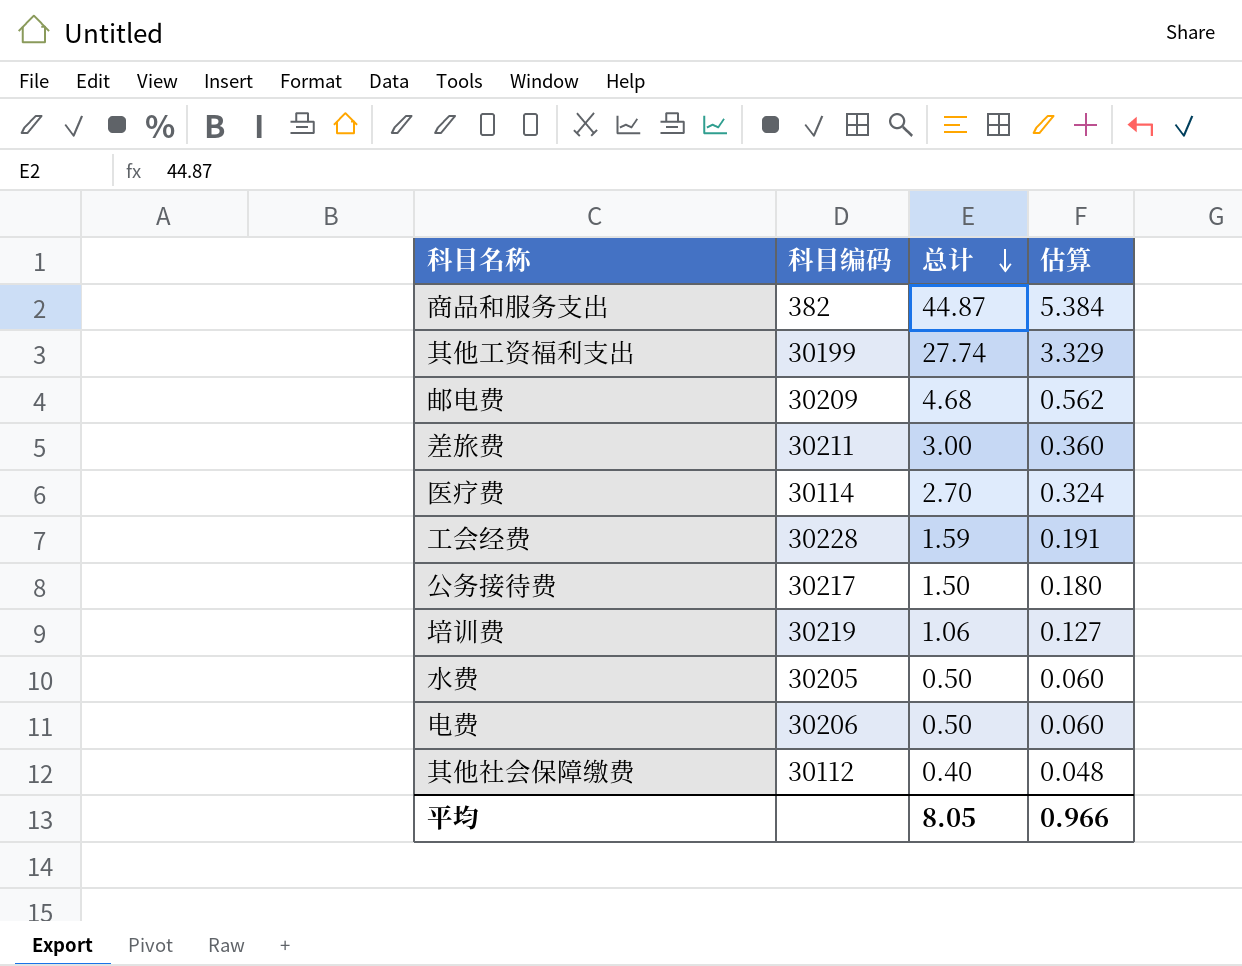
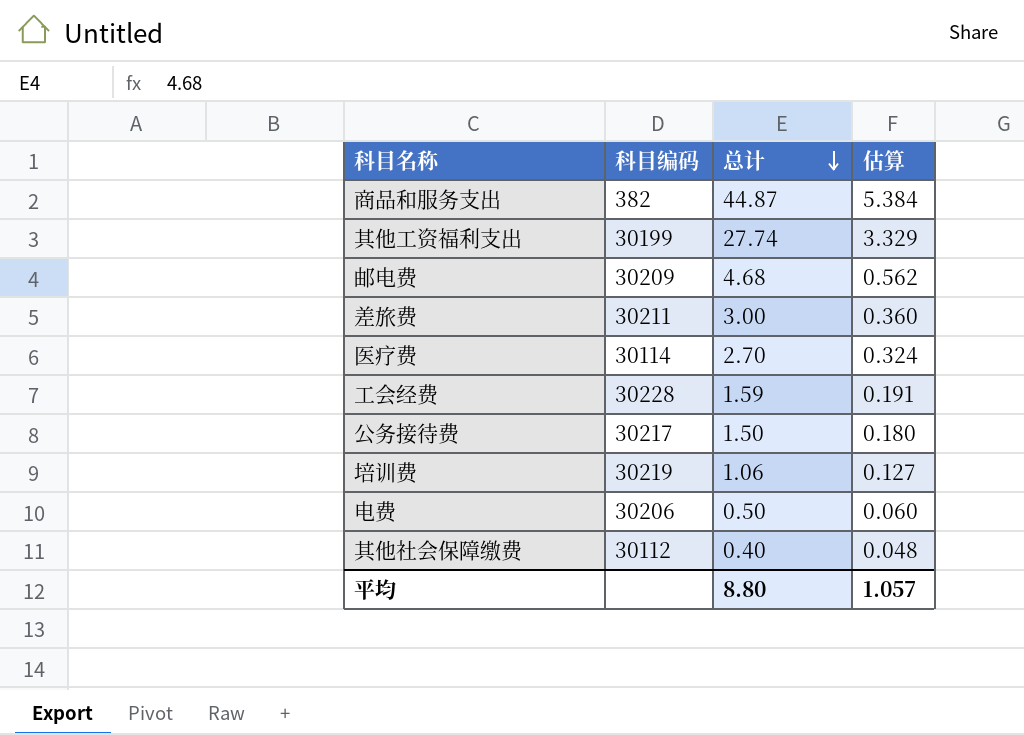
row 水费: 30205 | 0.50 | 0.060 -> none
平均 | 总计: 8.05 -> 8.80
平均 | 估算: 0.966 -> 1.057

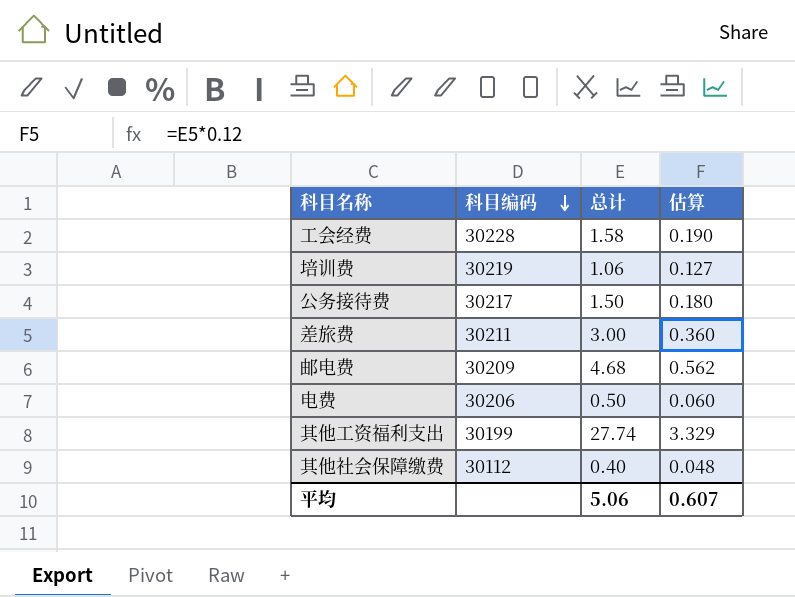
row order: 总计 descending -> 科目编码 descending
row 商品和服务支出: 382 | 44.87 | 5.384 -> none
row 医疗费: 30114 | 2.70 | 0.324 -> none
工会经费 | 总计: 1.59 -> 1.58
工会经费 | 估算: 0.191 -> 0.190
平均 | 总计: 8.80 -> 5.06
平均 | 估算: 1.057 -> 0.607

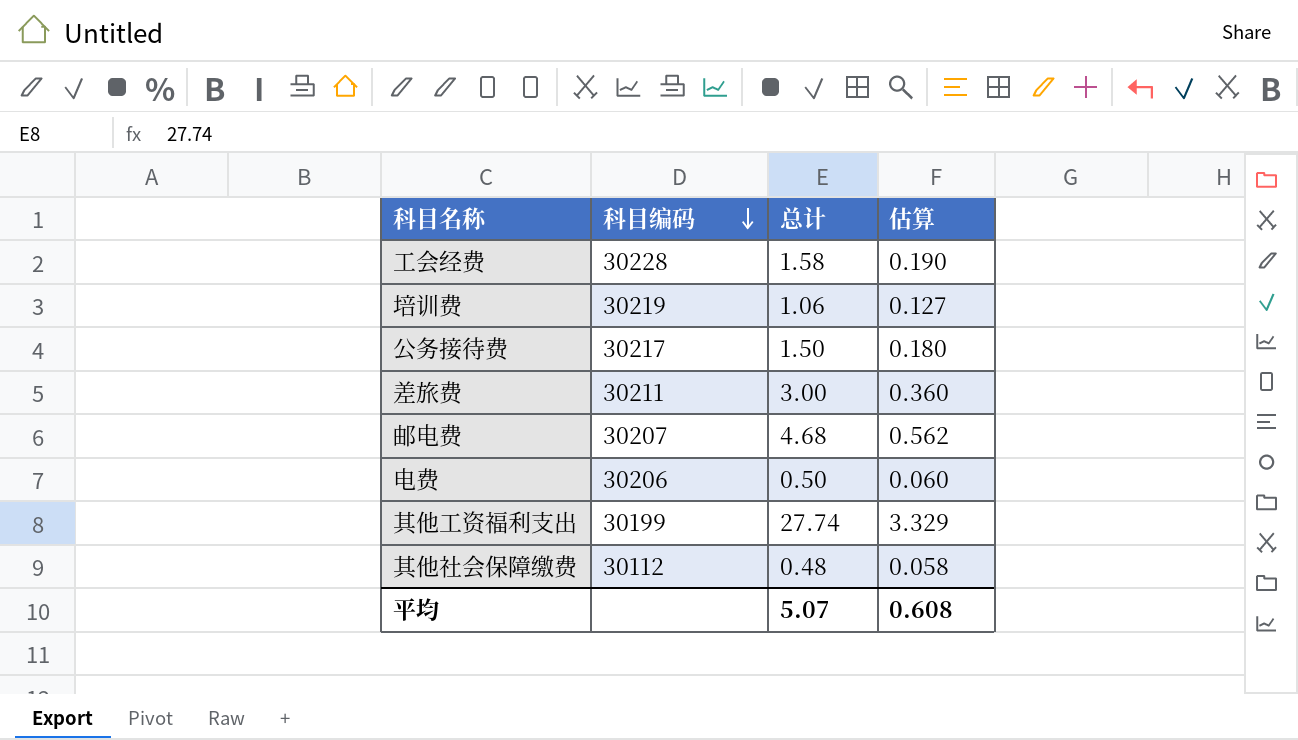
邮电费 | 科目编码: 30209 -> 30207
其他社会保障缴费 | 总计: 0.40 -> 0.48
其他社会保障缴费 | 估算: 0.048 -> 0.058
平均 | 总计: 5.06 -> 5.07
平均 | 估算: 0.607 -> 0.608

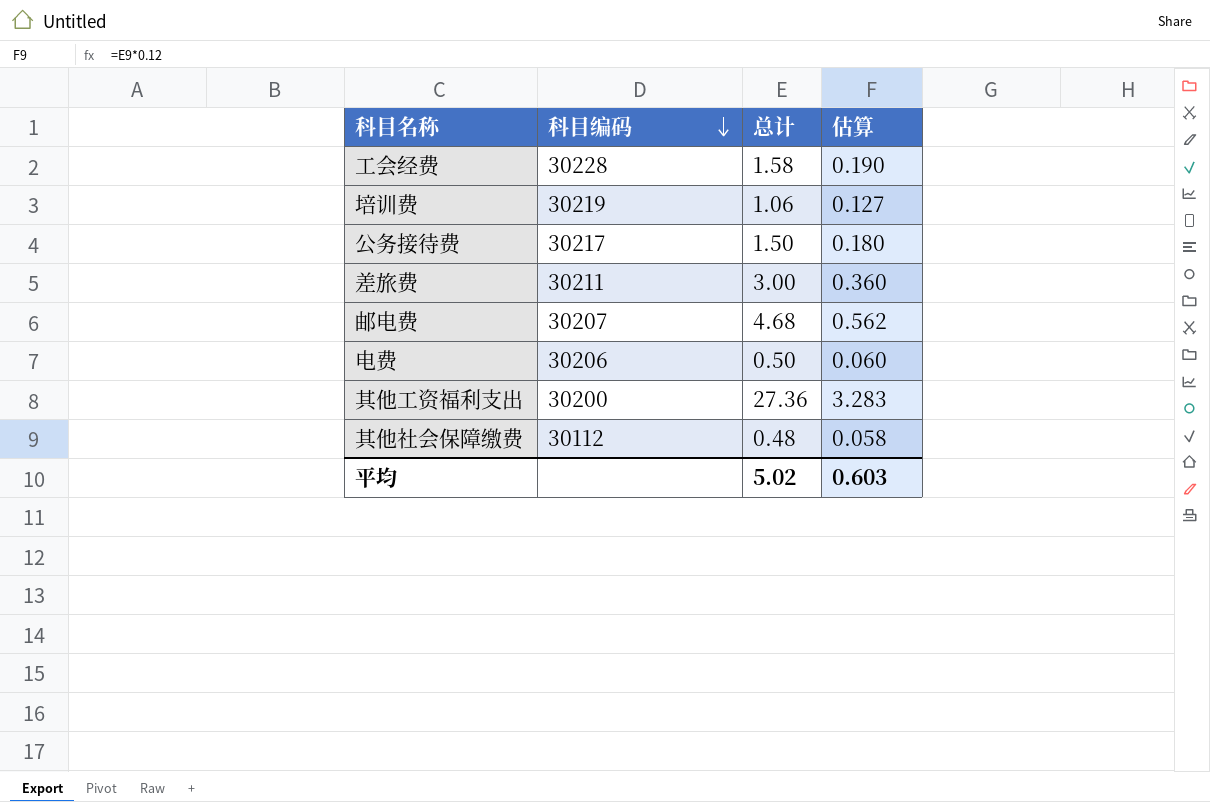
其他工资福利支出 | 科目编码: 30199 -> 30200
其他工资福利支出 | 总计: 27.74 -> 27.36
其他工资福利支出 | 估算: 3.329 -> 3.283
平均 | 总计: 5.07 -> 5.02
平均 | 估算: 0.608 -> 0.603

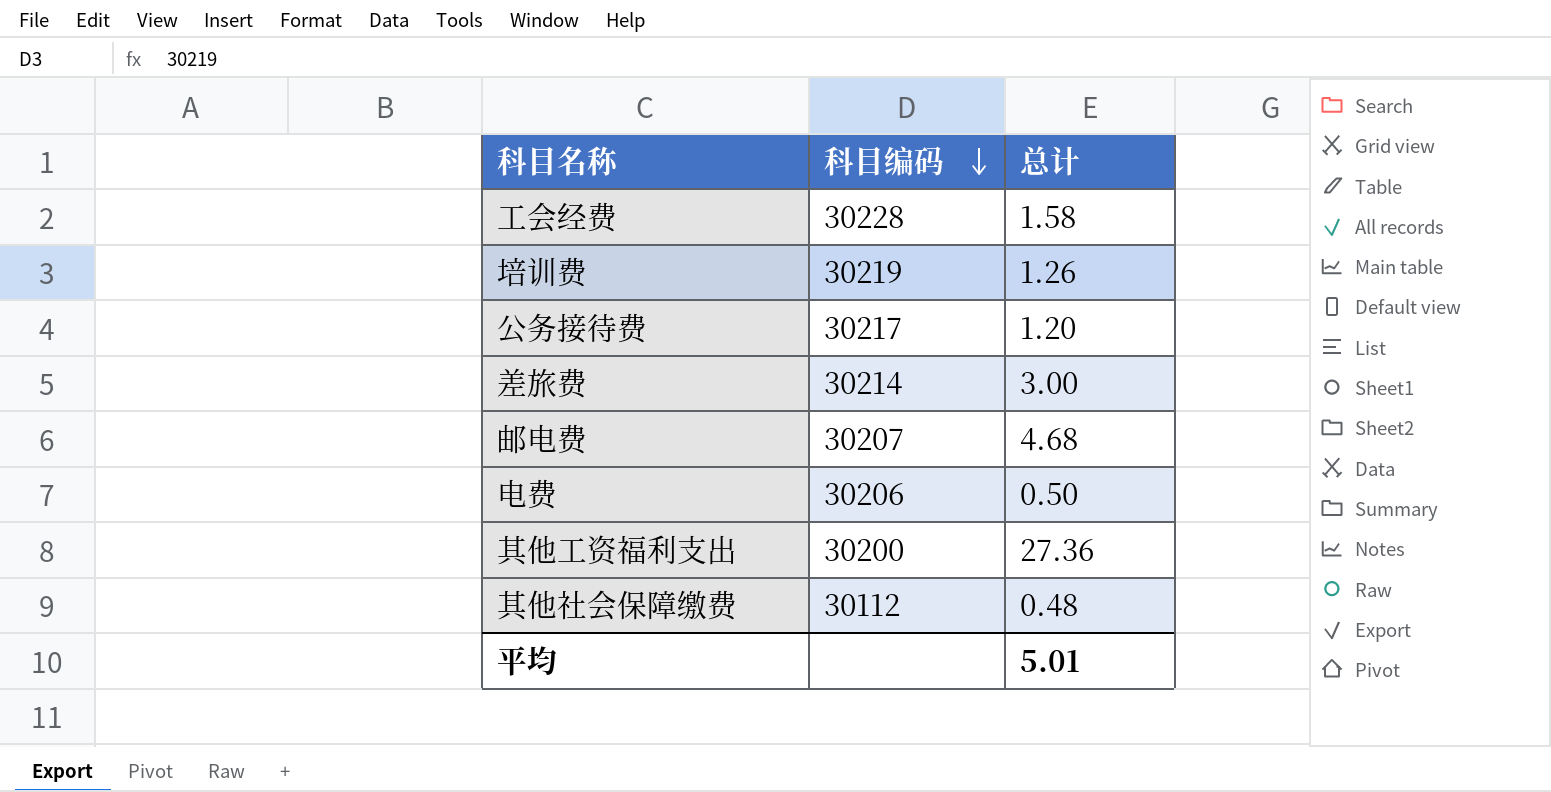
column 估算 | formula: [总计] * 0.12 -> none
培训费 | 总计: 1.06 -> 1.26
公务接待费 | 总计: 1.50 -> 1.20
差旅费 | 科目编码: 30211 -> 30214
平均 | 总计: 5.02 -> 5.01

